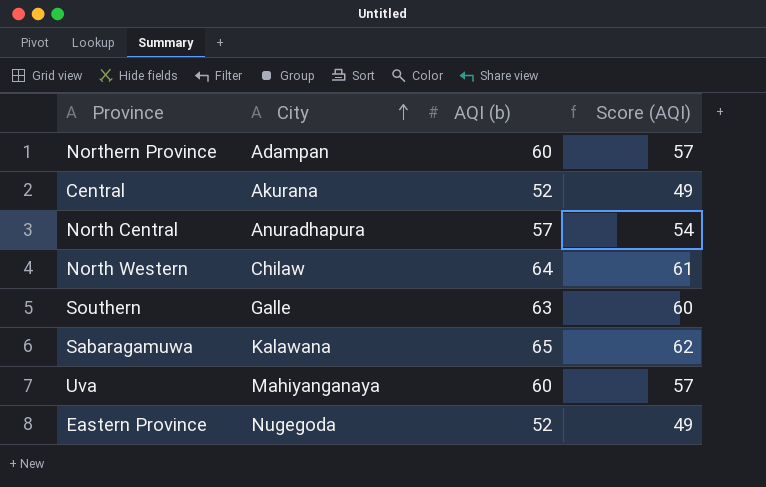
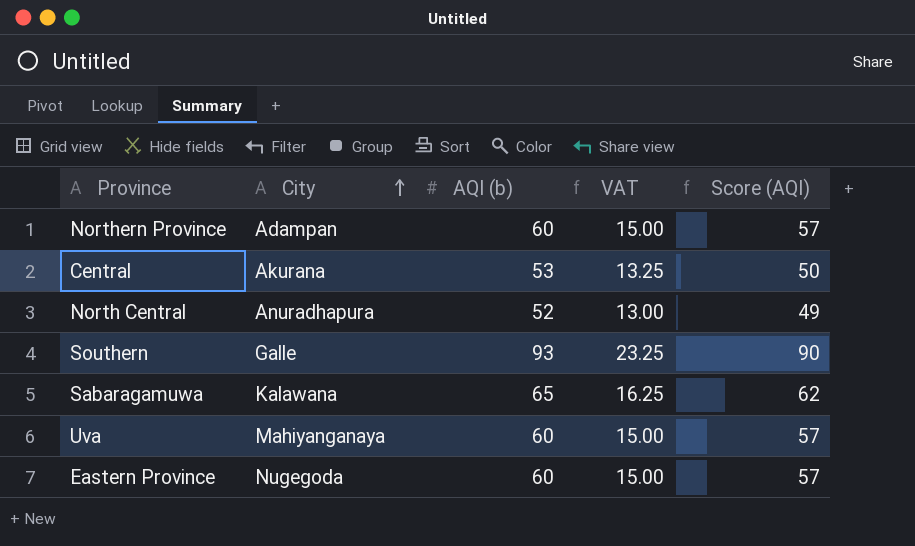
column VAT | formula: none -> [AQI (b)] * 0.25
row North Western: Chilaw | 64 | 61 -> none
Central | AQI (b): 52 -> 53
Central | Score (AQI): 49 -> 50
North Central | AQI (b): 57 -> 52
North Central | Score (AQI): 54 -> 49
Southern | AQI (b): 63 -> 93
Southern | Score (AQI): 60 -> 90
Eastern Province | AQI (b): 52 -> 60
Eastern Province | Score (AQI): 49 -> 57

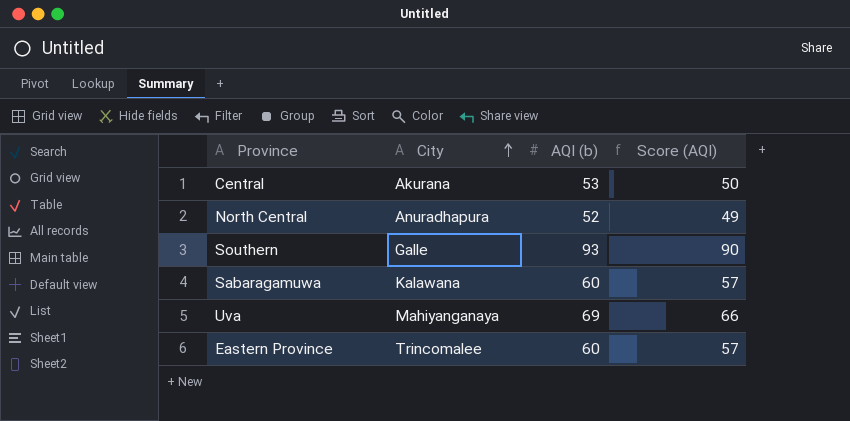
column VAT | formula: [AQI (b)] * 0.25 -> none
row Northern Province: Adampan | 60 | 15.00 | 57 -> none
Sabaragamuwa | AQI (b): 65 -> 60
Sabaragamuwa | Score (AQI): 62 -> 57
Uva | AQI (b): 60 -> 69
Uva | Score (AQI): 57 -> 66
Eastern Province | City: Nugegoda -> Trincomalee

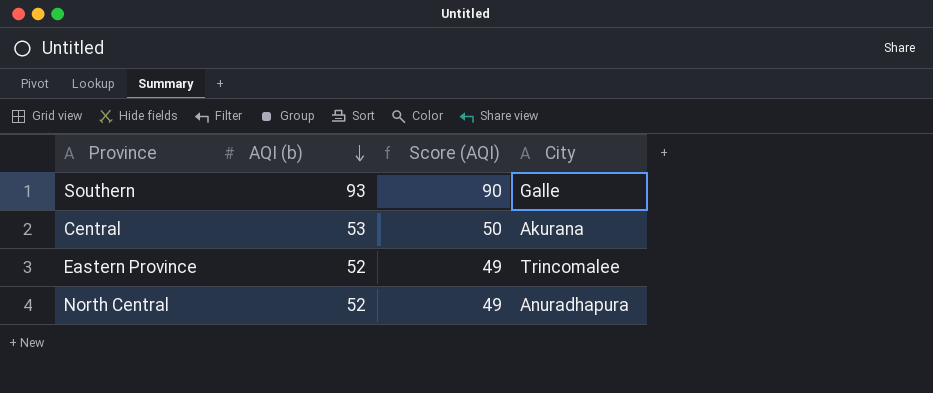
row order: City ascending -> AQI (b) descending
column City | position: 2 -> 4
row Sabaragamuwa: Kalawana | 60 | 57 -> none
row Uva: Mahiyanganaya | 69 | 66 -> none
Eastern Province | AQI (b): 60 -> 52
Eastern Province | Score (AQI): 57 -> 49

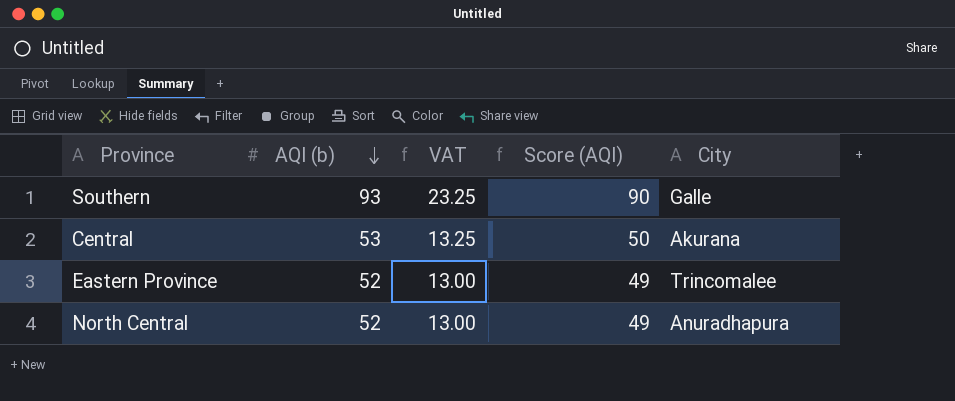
column VAT | formula: none -> [AQI (b)] * 0.25

